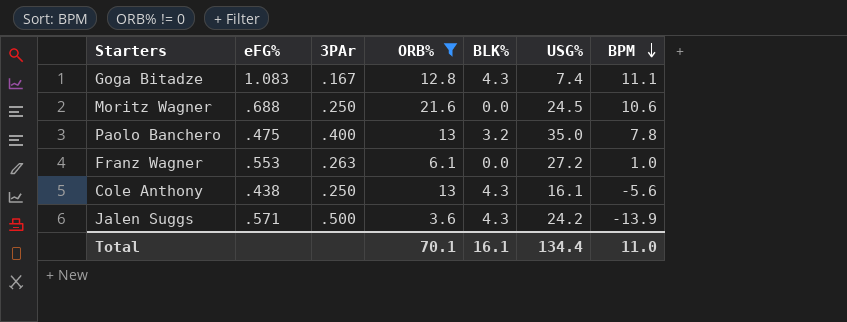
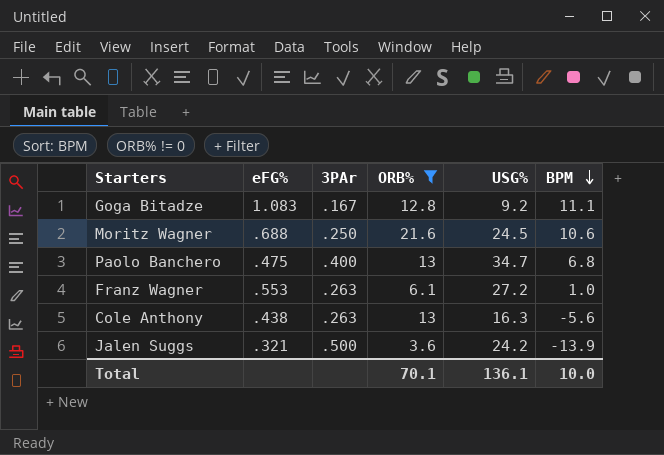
column BLK% | position: 5 -> none
Goga Bitadze | USG%: 7.4 -> 9.2
Paolo Banchero | USG%: 35.0 -> 34.7
Paolo Banchero | BPM: 7.8 -> 6.8
Cole Anthony | 3PAr: .250 -> .263
Cole Anthony | USG%: 16.1 -> 16.3
Jalen Suggs | eFG%: .571 -> .321
Total | USG%: 134.4 -> 136.1
Total | BPM: 11.0 -> 10.0

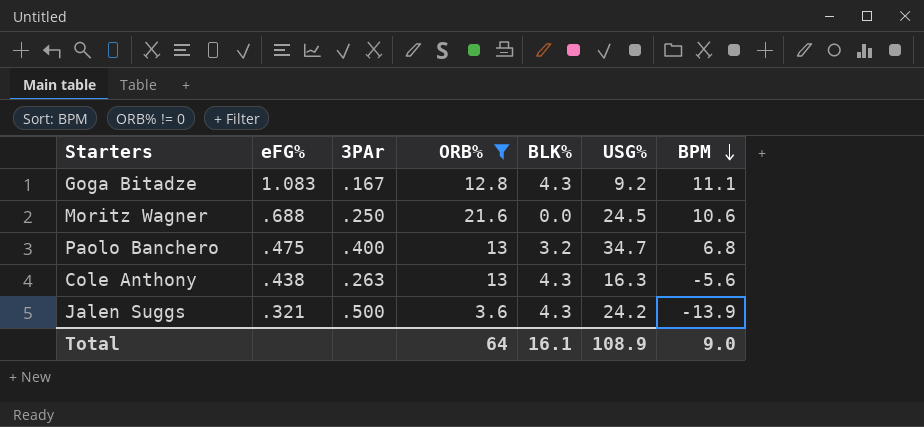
column BLK% | position: none -> 5
row Franz Wagner: .553 | .263 | 6.1 | 27.2 | 1.0 -> none
Total | ORB%: 70.1 -> 64
Total | USG%: 136.1 -> 108.9
Total | BPM: 10.0 -> 9.0

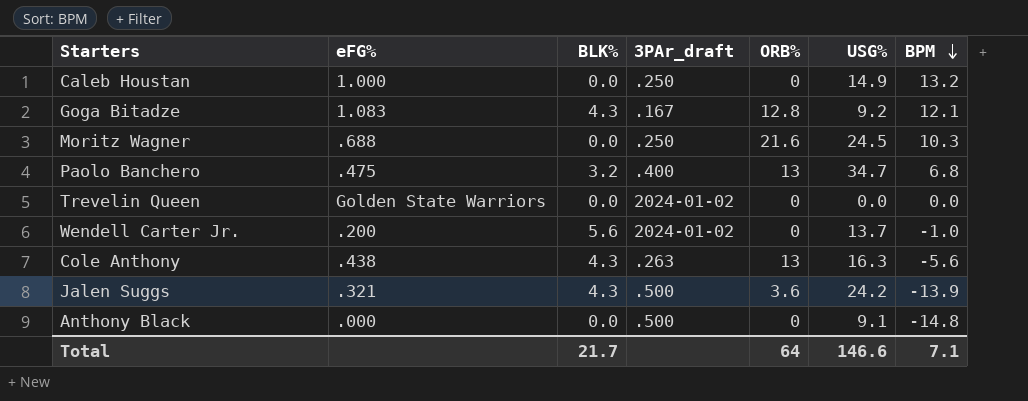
filter: ORB% != 0 -> none
column BLK% | position: 5 -> 3
column name: 3PAr -> 3PAr_draft
Goga Bitadze | BPM: 11.1 -> 12.1
Moritz Wagner | BPM: 10.6 -> 10.3
Total | BLK%: 16.1 -> 21.7
Total | USG%: 108.9 -> 146.6
Total | BPM: 9.0 -> 7.1

